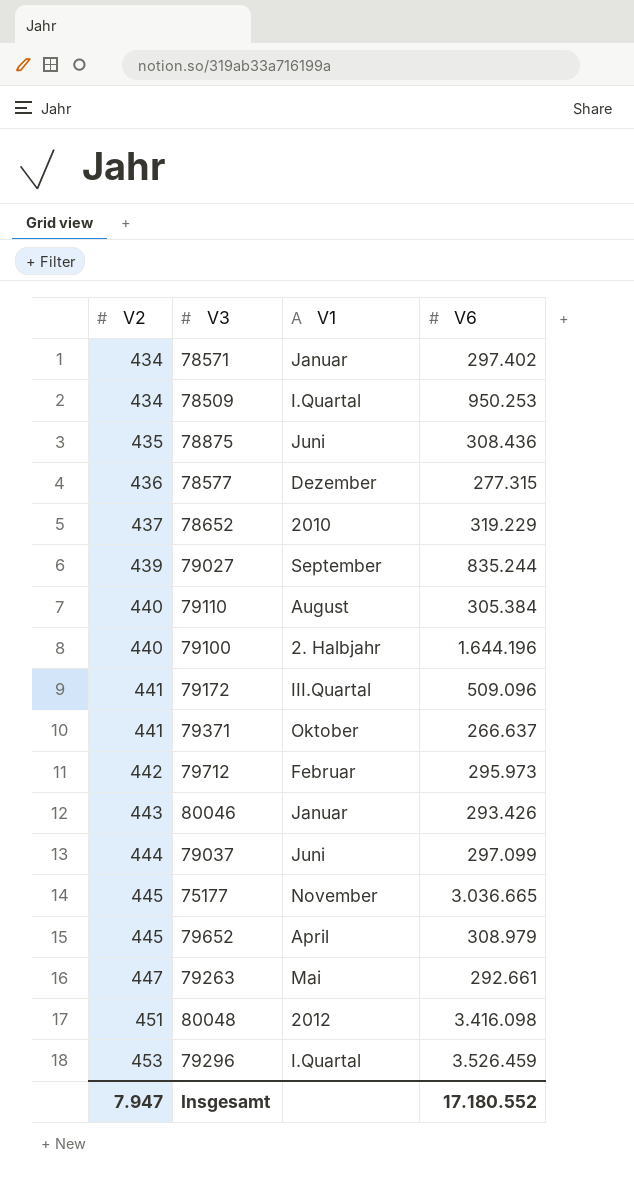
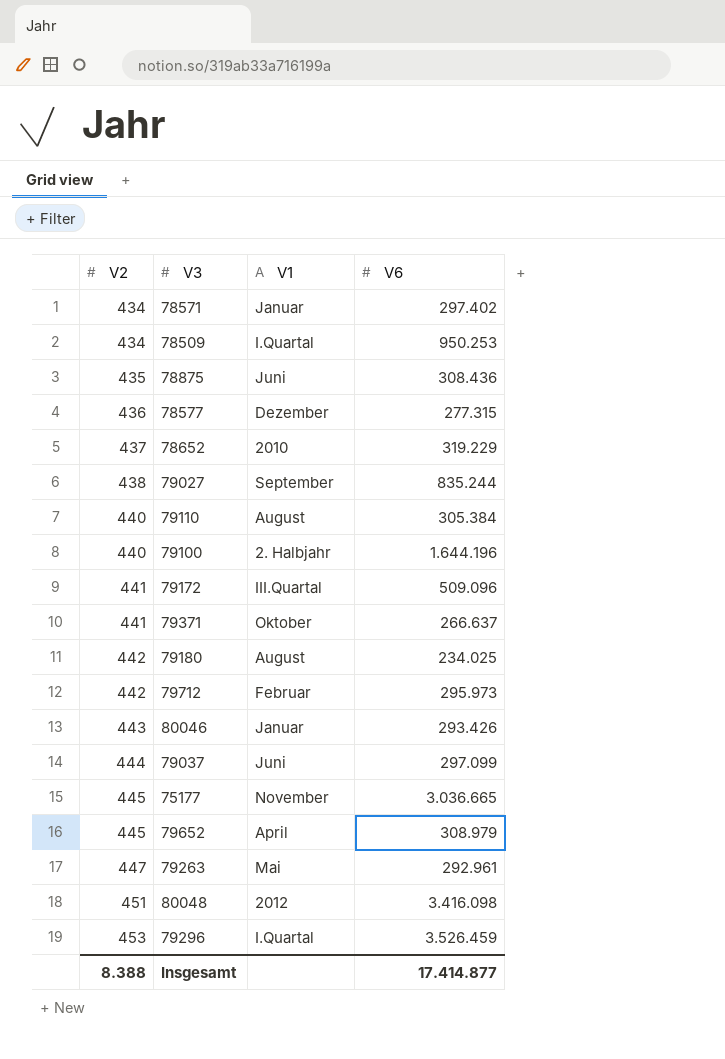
79027 | V2: 439 -> 438
row 79180: none -> 442 | August | 234.025
79263 | V6: 292.661 -> 292.961
Insgesamt | V2: 7.947 -> 8.388
Insgesamt | V6: 17.180.552 -> 17.414.877

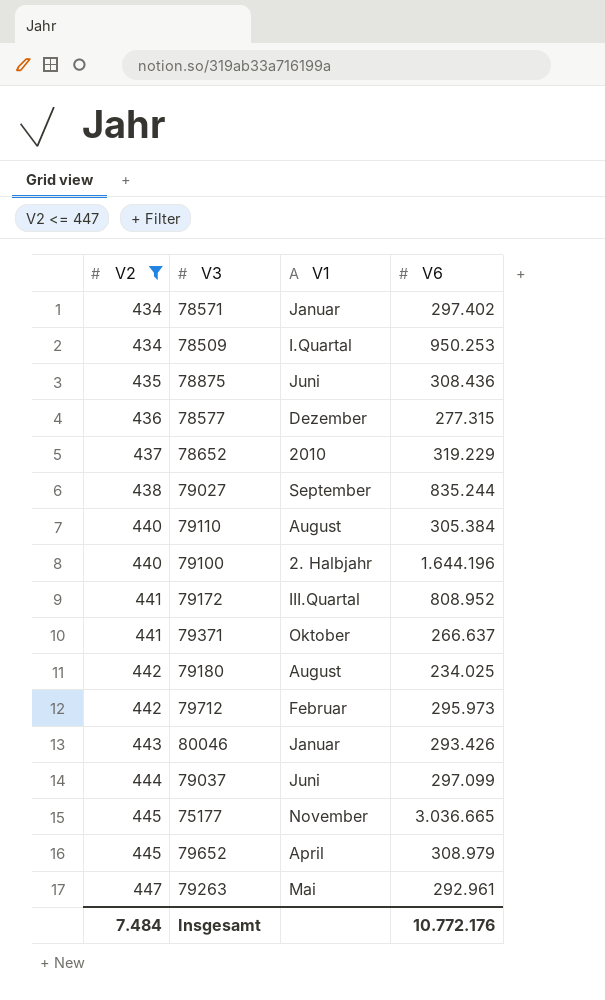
filter: none -> V2 <= 447
79172 | V6: 509.096 -> 808.952
Insgesamt | V2: 8.388 -> 7.484
Insgesamt | V6: 17.414.877 -> 10.772.176

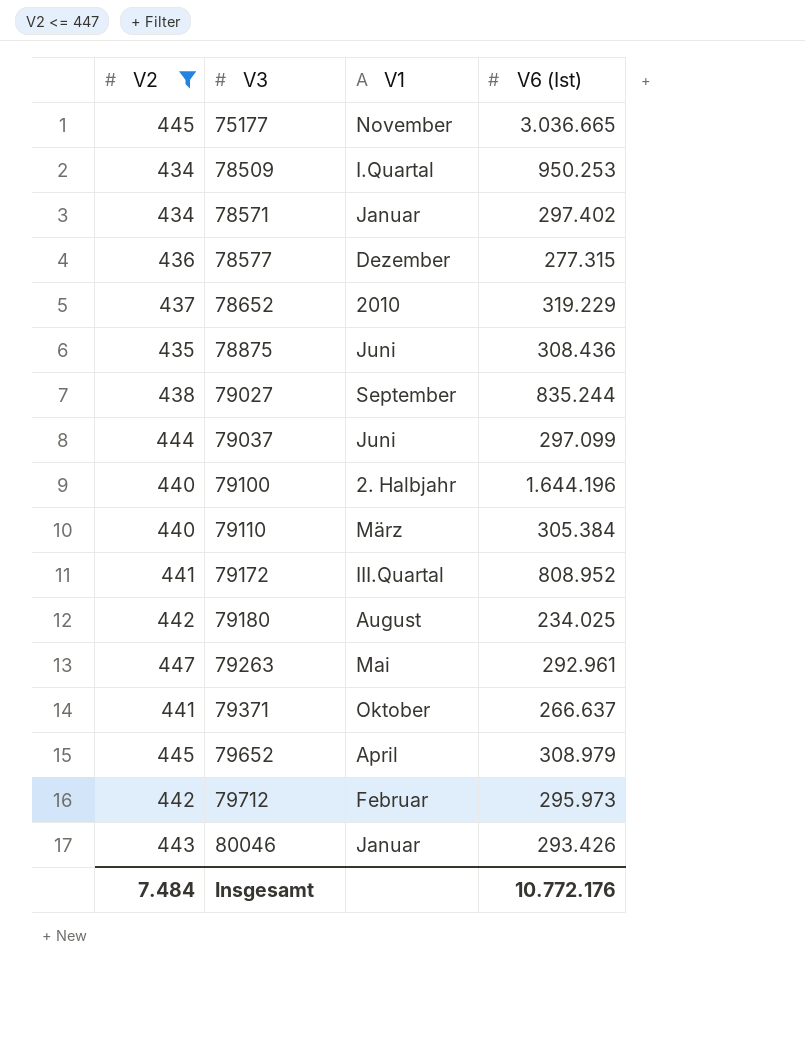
row order: V2 ascending -> V3 ascending
column name: V6 -> V6 (Ist)
79110 | V1: August -> März

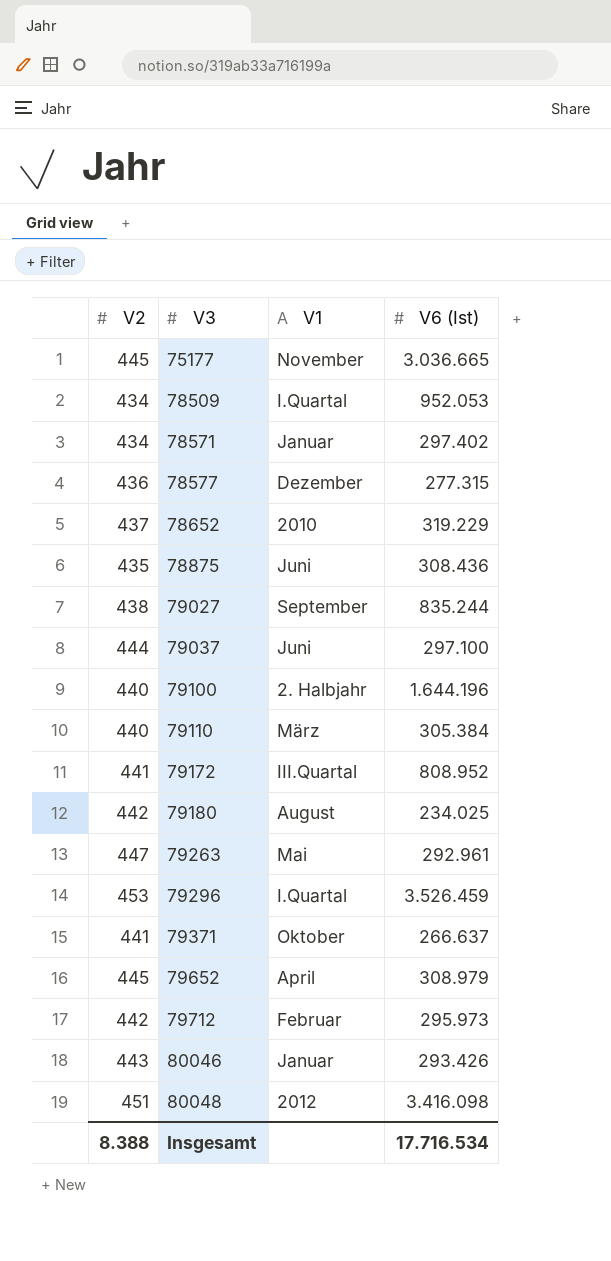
filter: V2 <= 447 -> none
78509 | V6 (Ist): 950.253 -> 952.053
79037 | V6 (Ist): 297.099 -> 297.100
Insgesamt | V2: 7.484 -> 8.388
Insgesamt | V6 (Ist): 10.772.176 -> 17.716.534

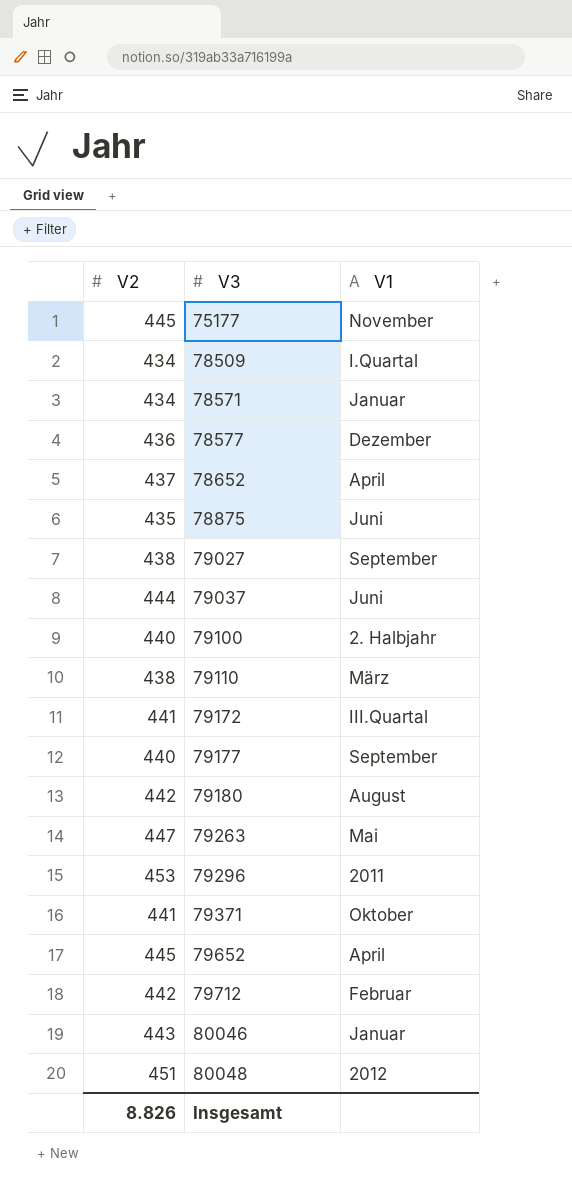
column V6 (Ist) | position: 4 -> none
78652 | V1: 2010 -> April
79110 | V2: 440 -> 438
row 79177: none -> 440 | September
79296 | V1: I.Quartal -> 2011
Insgesamt | V2: 8.388 -> 8.826

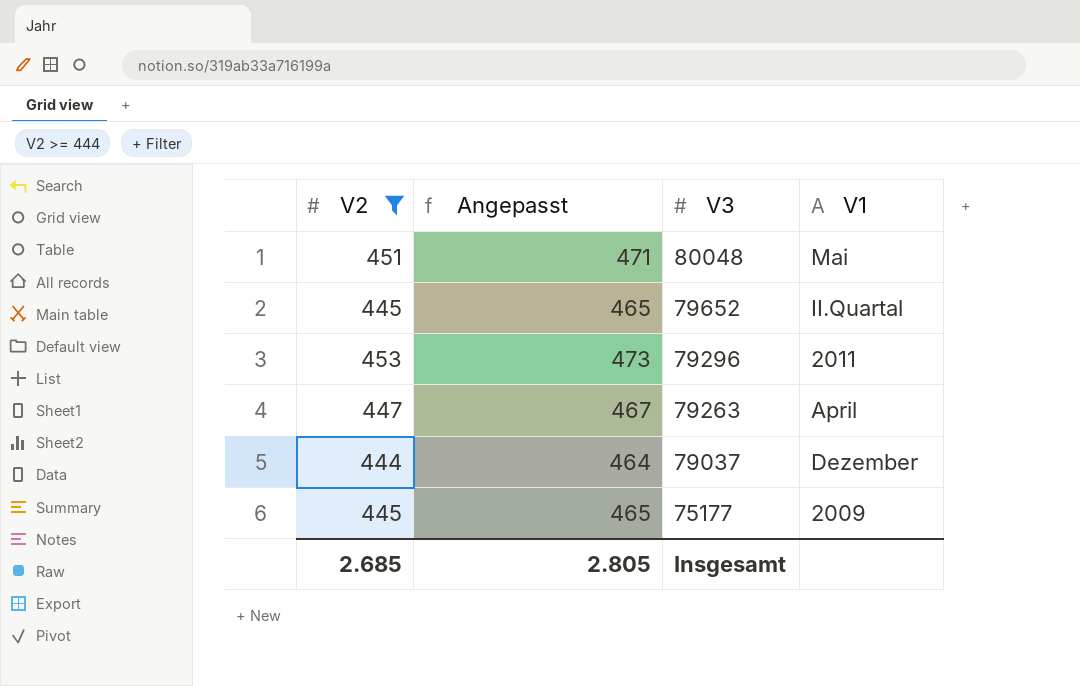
filter: none -> V2 >= 444
row order: V3 ascending -> V3 descending
column Angepasst | formula: none -> [V2] + 20
80048 | V1: 2012 -> Mai
79652 | V1: April -> II.Quartal
79263 | V1: Mai -> April
79037 | V1: Juni -> Dezember
75177 | V1: November -> 2009
Insgesamt | V2: 8.826 -> 2.685

